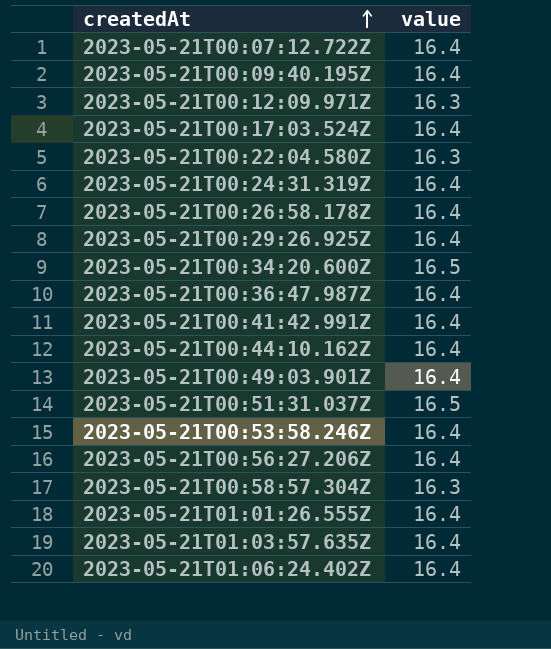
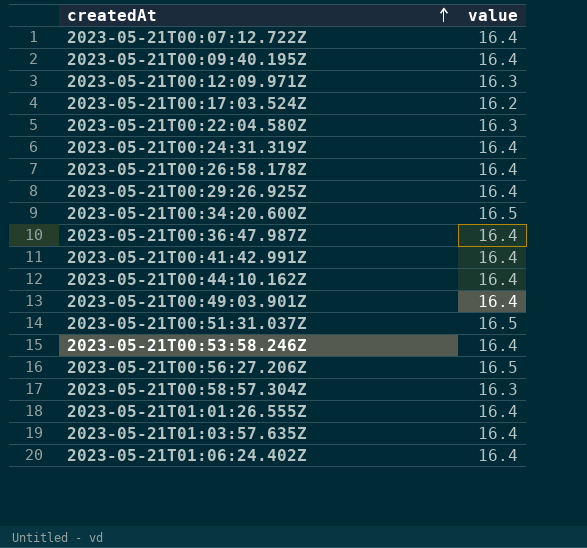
2023-05-21T00:17:03.524Z | value: 16.4 -> 16.2
2023-05-21T00:56:27.206Z | value: 16.4 -> 16.5

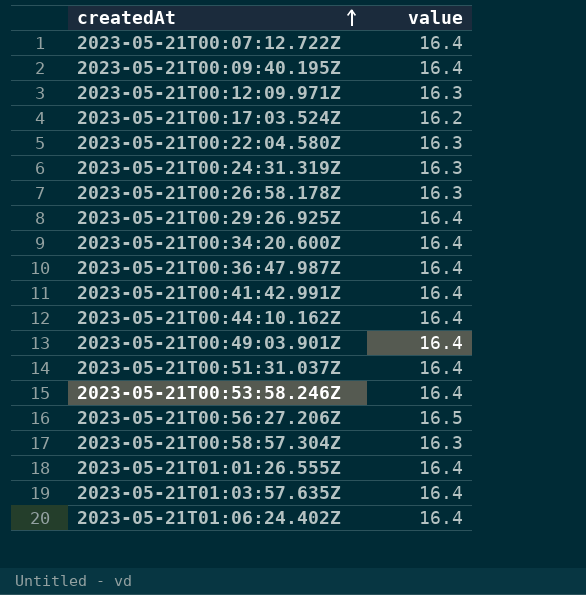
2023-05-21T00:24:31.319Z | value: 16.4 -> 16.3
2023-05-21T00:26:58.178Z | value: 16.4 -> 16.3
2023-05-21T00:34:20.600Z | value: 16.5 -> 16.4
2023-05-21T00:51:31.037Z | value: 16.5 -> 16.4

